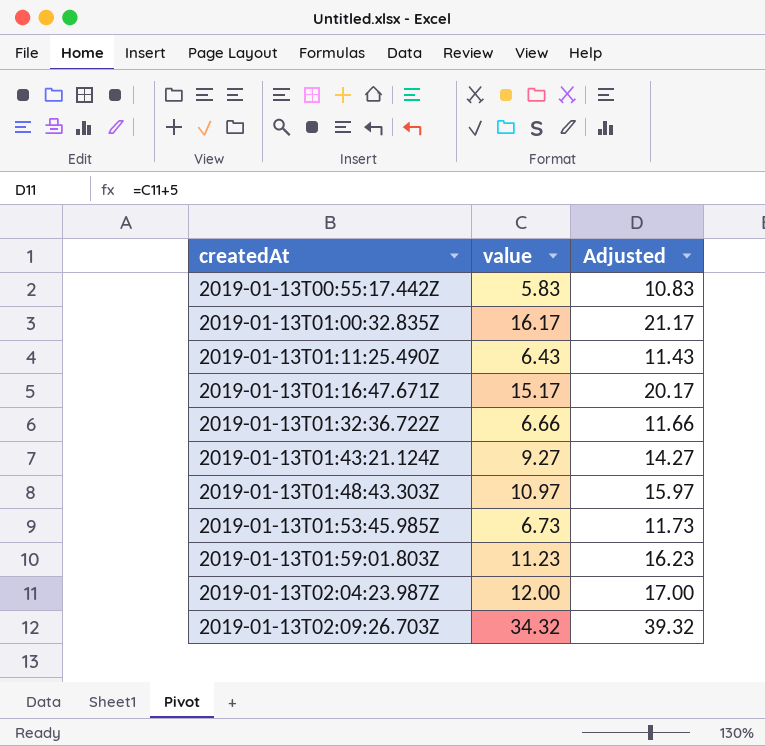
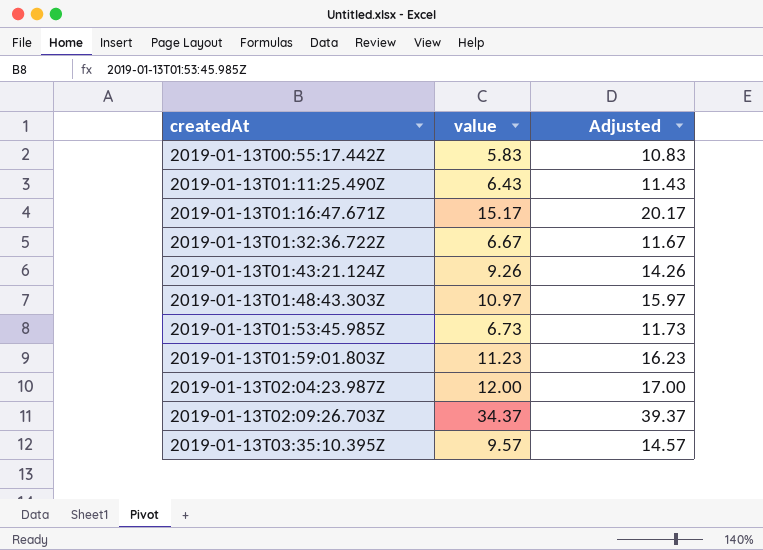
row 2019-01-13T01:00:32.835Z: 16.17 | 21.17 -> none
2019-01-13T01:32:36.722Z | value: 6.66 -> 6.67
2019-01-13T01:32:36.722Z | Adjusted: 11.66 -> 11.67
2019-01-13T01:43:21.124Z | value: 9.27 -> 9.26
2019-01-13T01:43:21.124Z | Adjusted: 14.27 -> 14.26
2019-01-13T02:09:26.703Z | value: 34.32 -> 34.37
2019-01-13T02:09:26.703Z | Adjusted: 39.32 -> 39.37
row 2019-01-13T03:35:10.395Z: none -> 9.57 | 14.57

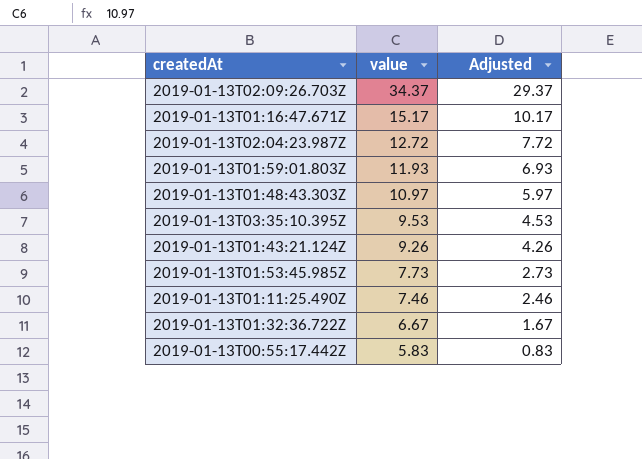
row order: createdAt ascending -> value descending
column Adjusted | formula: [value] + 5 -> [value] - 5
2019-01-13T02:04:23.987Z | value: 12.00 -> 12.72
2019-01-13T01:59:01.803Z | value: 11.23 -> 11.93
2019-01-13T03:35:10.395Z | value: 9.57 -> 9.53
2019-01-13T01:53:45.985Z | value: 6.73 -> 7.73
2019-01-13T01:11:25.490Z | value: 6.43 -> 7.46

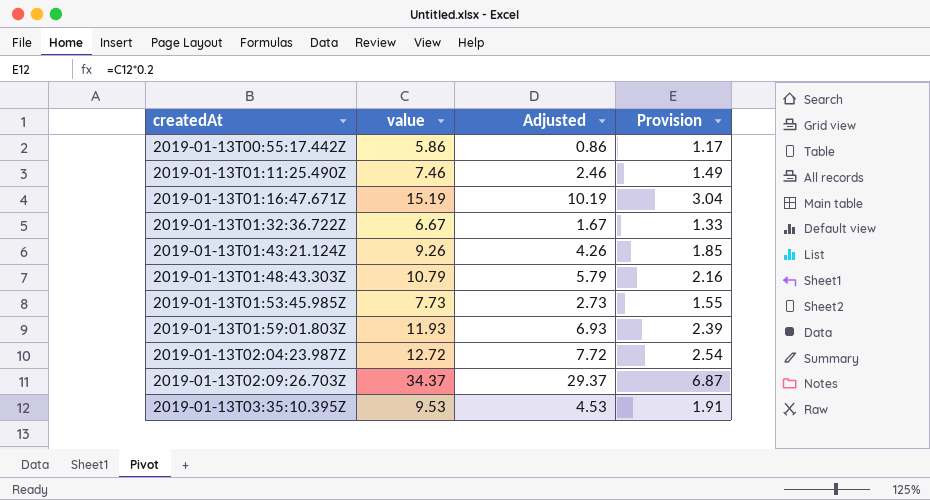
row order: value descending -> createdAt ascending
column Provision | formula: none -> [value] * 0.2
2019-01-13T00:55:17.442Z | value: 5.83 -> 5.86
2019-01-13T00:55:17.442Z | Adjusted: 0.83 -> 0.86
2019-01-13T01:16:47.671Z | value: 15.17 -> 15.19
2019-01-13T01:16:47.671Z | Adjusted: 10.17 -> 10.19
2019-01-13T01:48:43.303Z | value: 10.97 -> 10.79
2019-01-13T01:48:43.303Z | Adjusted: 5.97 -> 5.79

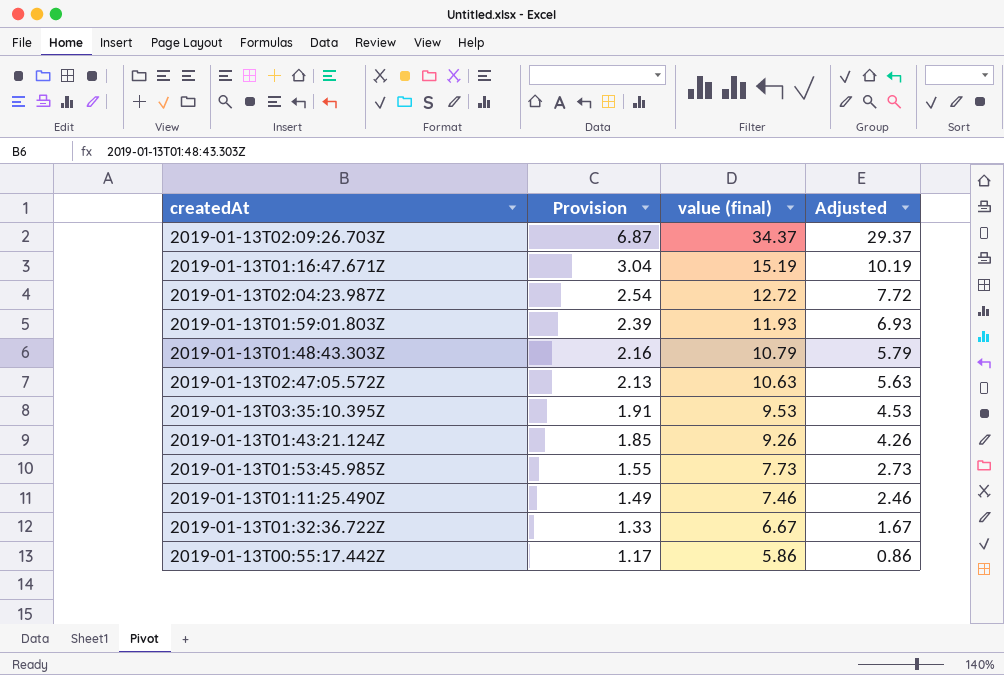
row order: createdAt ascending -> Provision descending
column Provision | position: 4 -> 2
column name: value -> value (final)
row 2019-01-13T02:47:05.572Z: none -> 2.13 | 10.63 | 5.63

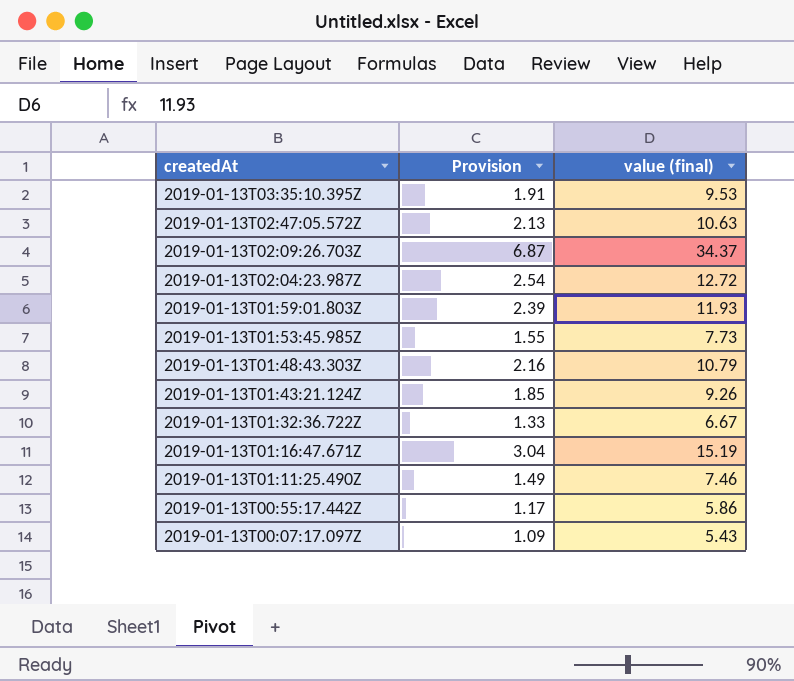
row order: Provision descending -> createdAt descending
column Adjusted | formula: [value (final)] - 5 -> none
row 2019-01-13T00:07:17.097Z: none -> 1.09 | 5.43

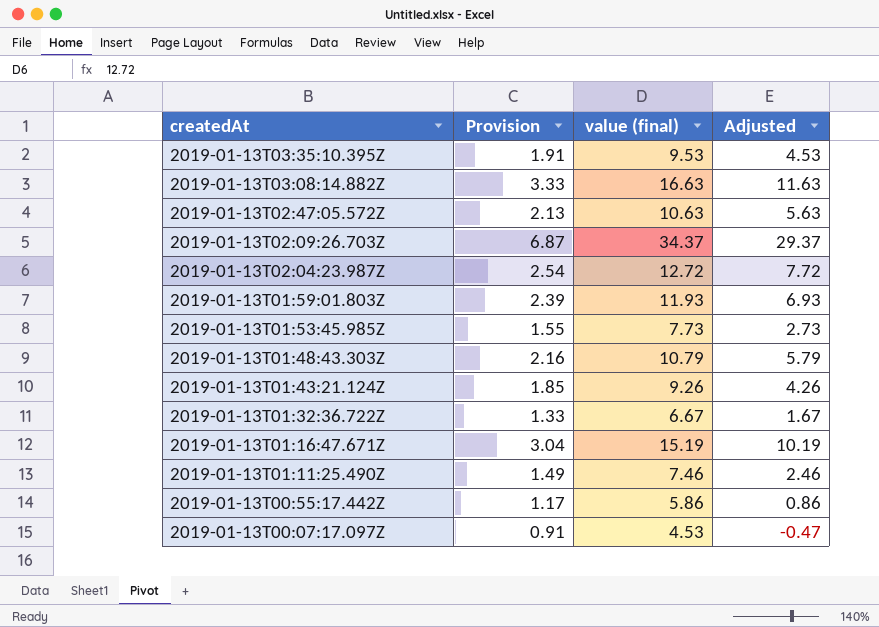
column Adjusted | formula: none -> [value (final)] - 5
row 2019-01-13T03:08:14.882Z: none -> 3.33 | 16.63 | 11.63
2019-01-13T00:07:17.097Z | Provision: 1.09 -> 0.91
2019-01-13T00:07:17.097Z | value (final): 5.43 -> 4.53

